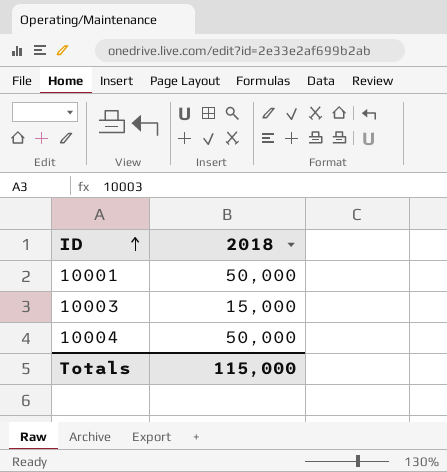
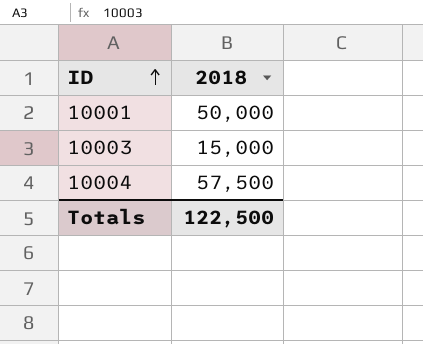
10004 | 2018: 50,000 -> 57,500
Totals | 2018: 115,000 -> 122,500

